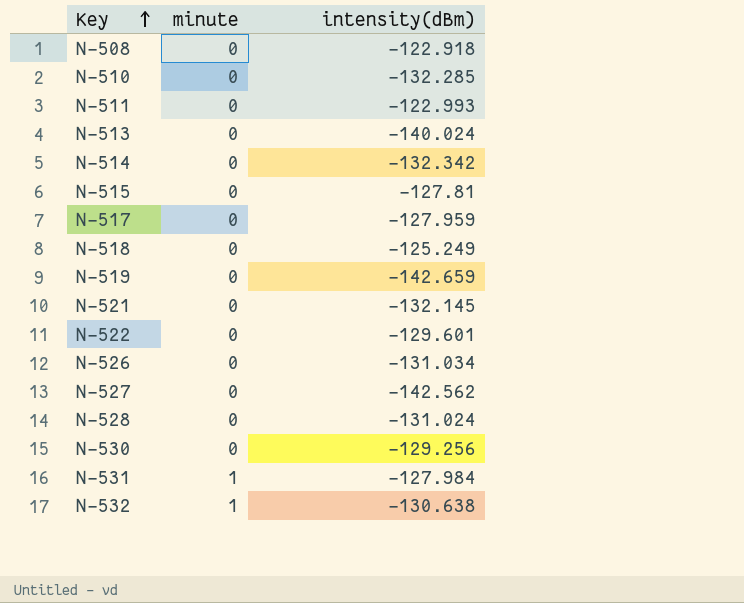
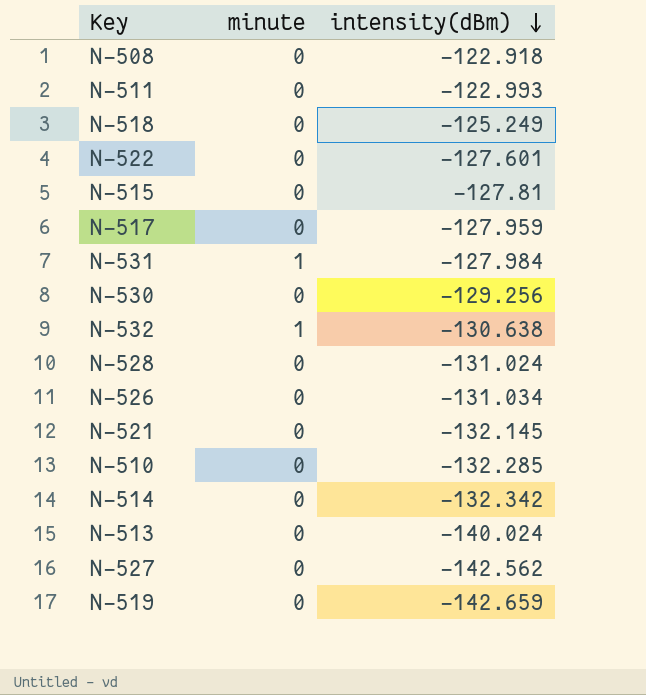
row order: Key ascending -> intensity(dBm) descending
N-522 | intensity(dBm): -129.601 -> -127.601

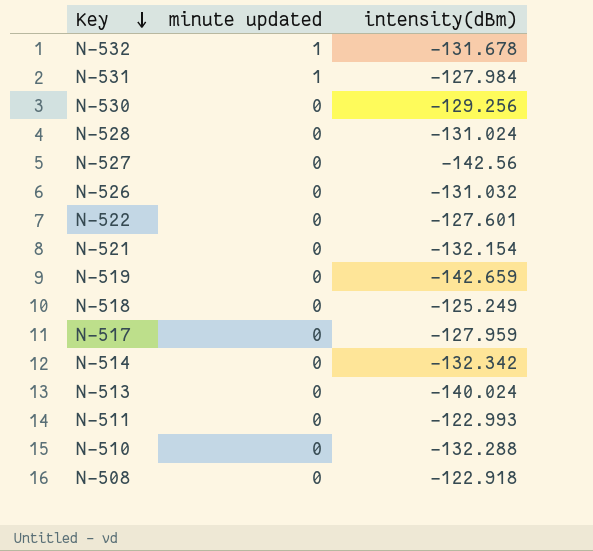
row order: intensity(dBm) descending -> Key descending
column name: minute -> minute updated
row N-515: 0 | -127.81 -> none
N-532 | intensity(dBm): -130.638 -> -131.678
N-527 | intensity(dBm): -142.562 -> -142.56
N-526 | intensity(dBm): -131.034 -> -131.032
N-521 | intensity(dBm): -132.145 -> -132.154
N-510 | intensity(dBm): -132.285 -> -132.288

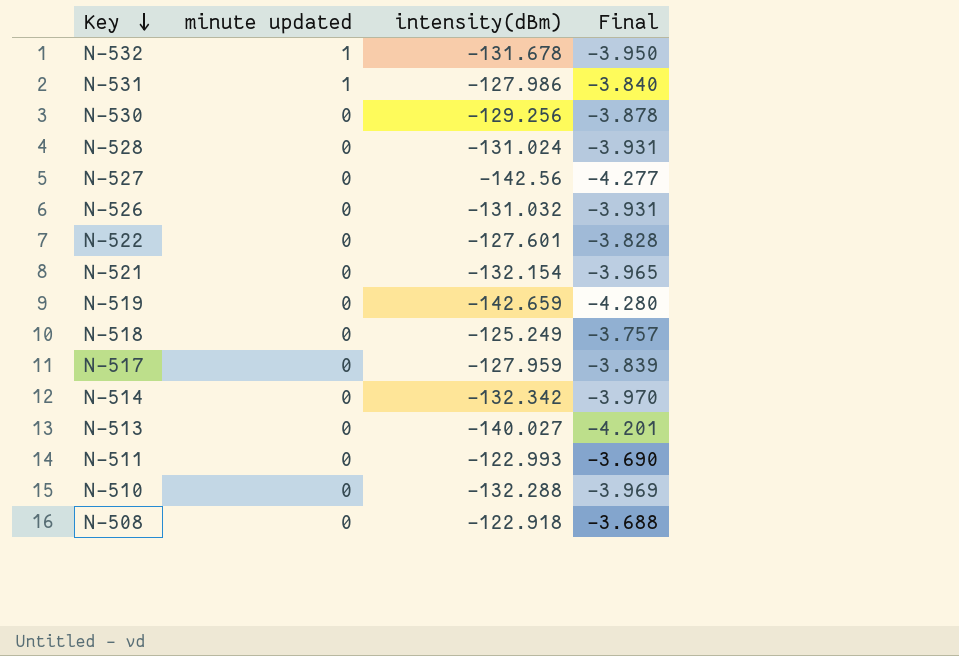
column Final | formula: none -> [intensity(dBm)] * 0.03
N-531 | intensity(dBm): -127.984 -> -127.986
N-513 | intensity(dBm): -140.024 -> -140.027

